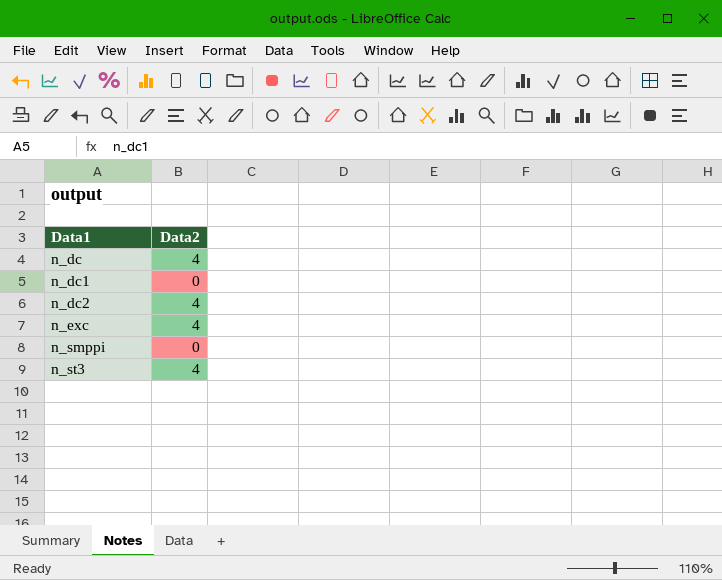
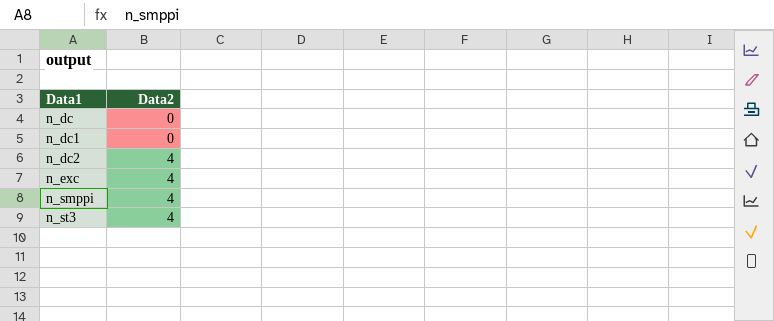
n_dc | Data2: 4 -> 0
n_smppi | Data2: 0 -> 4

